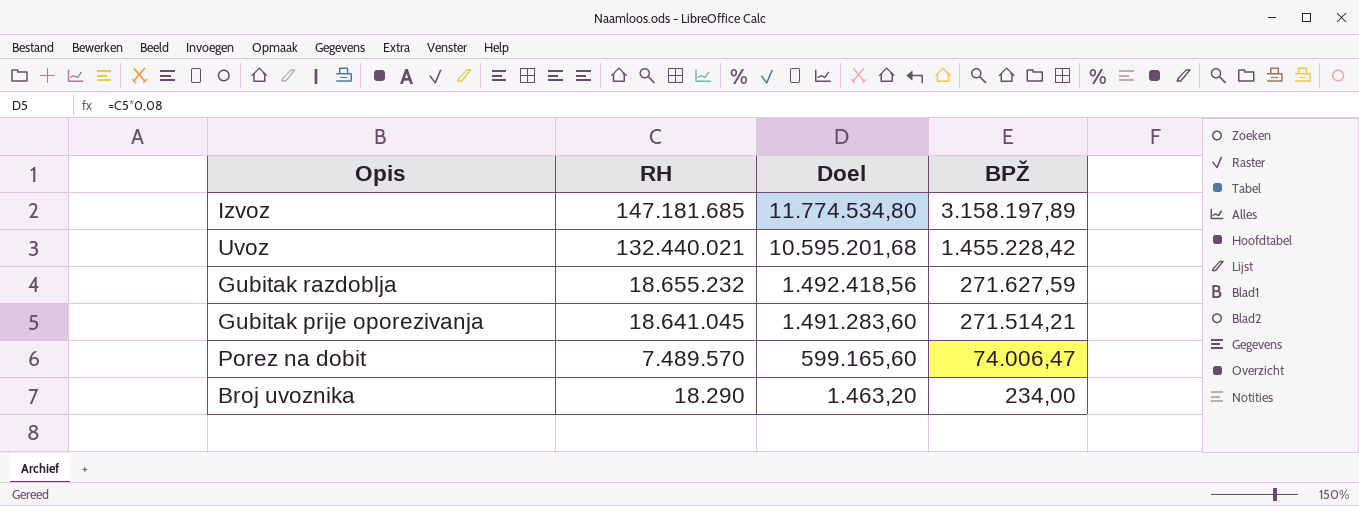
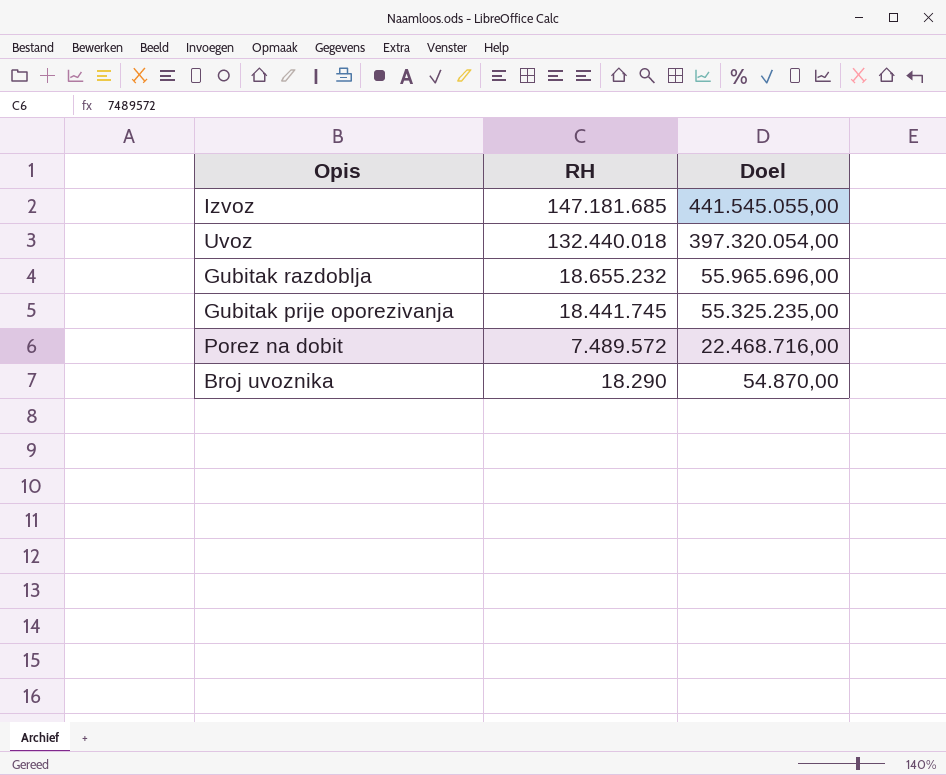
column BPŽ | position: 4 -> none
column Doel | formula: [RH] * 0,08 -> [RH] * 3
Uvoz | RH: 132.440.021 -> 132.440.018
Gubitak prije oporezivanja | RH: 18.641.045 -> 18.441.745
Porez na dobit | RH: 7.489.570 -> 7.489.572

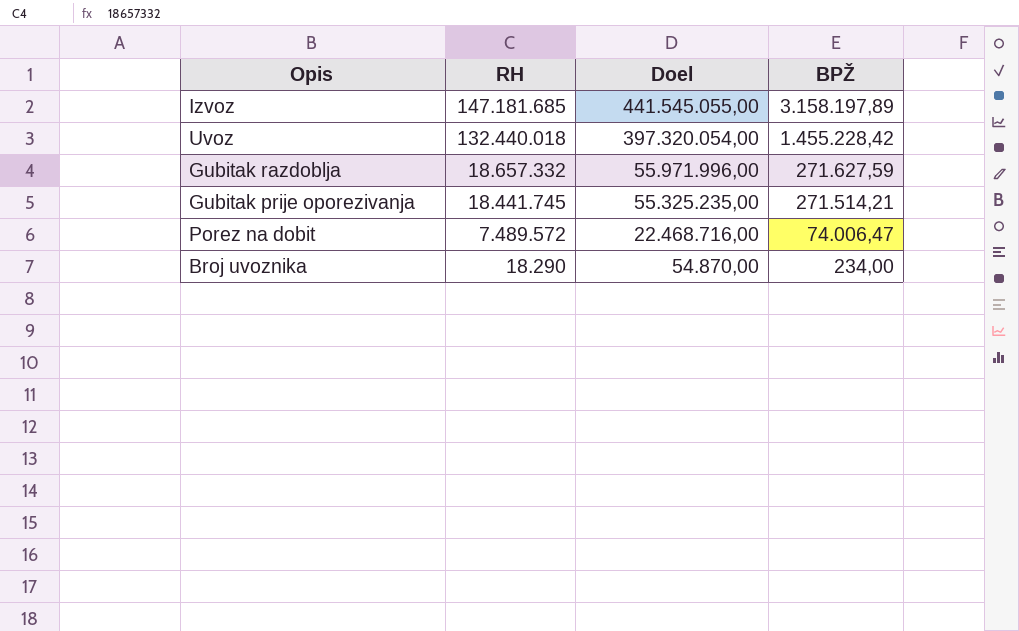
column BPŽ | position: none -> 4
Gubitak razdoblja | RH: 18.655.232 -> 18.657.332
Gubitak razdoblja | Doel: 55.965.696,00 -> 55.971.996,00

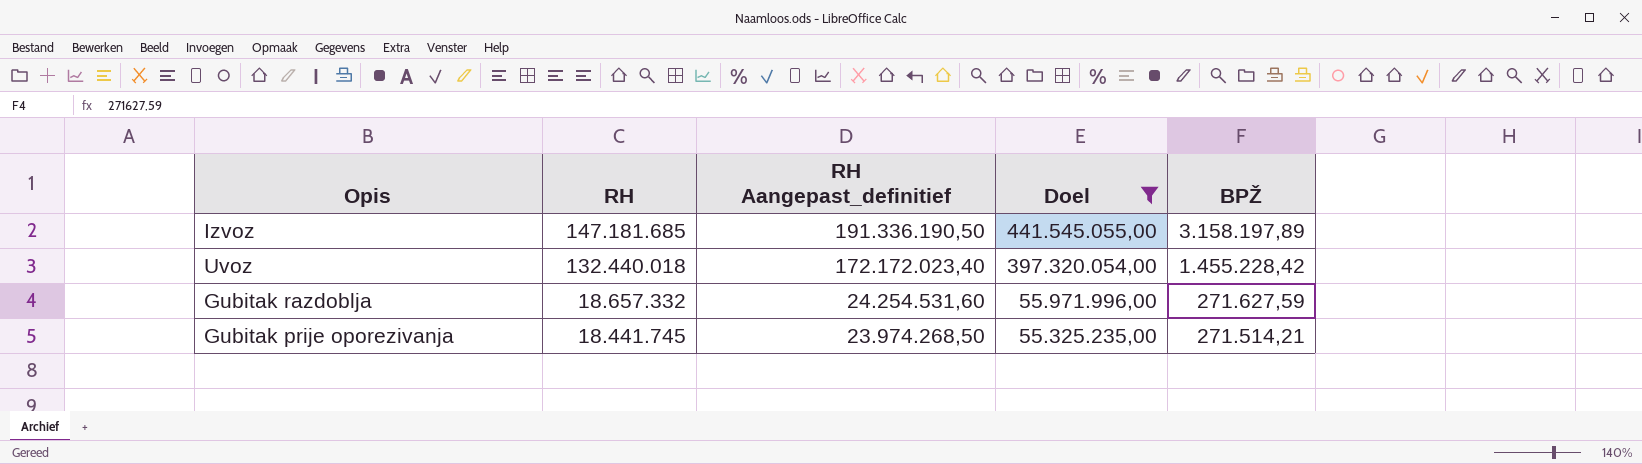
filter: none -> Doel >= 55.325.235,00
column RH Aangepast_definitief | formula: none -> [RH] * 1,3

